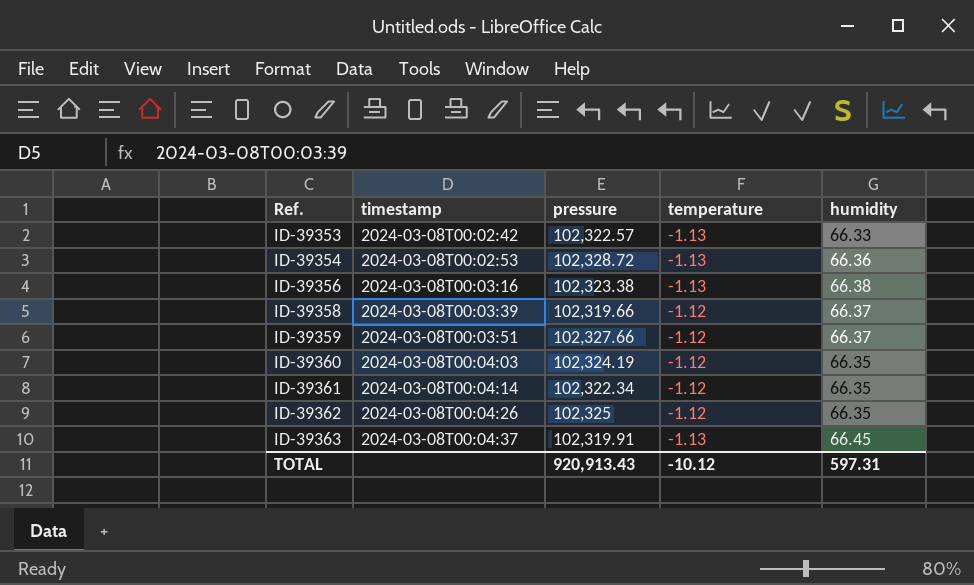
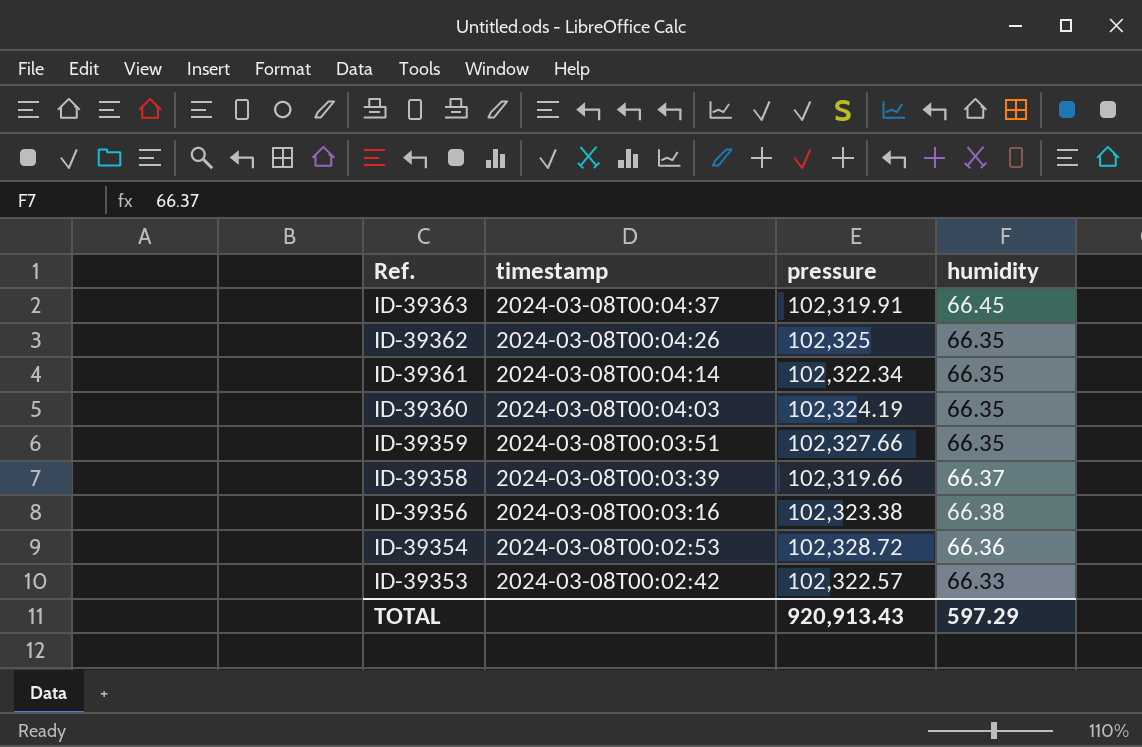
row order: Ref. ascending -> Ref. descending
column temperature | position: 4 -> none
ID-39359 | humidity: 66.37 -> 66.35
TOTAL | humidity: 597.31 -> 597.29

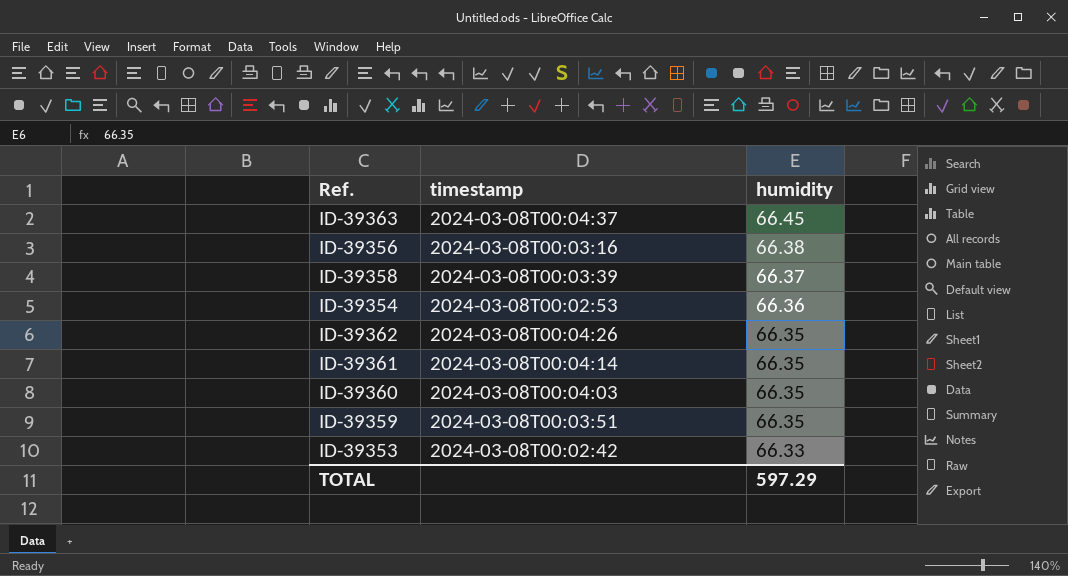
row order: Ref. descending -> humidity descending
column pressure | position: 3 -> none

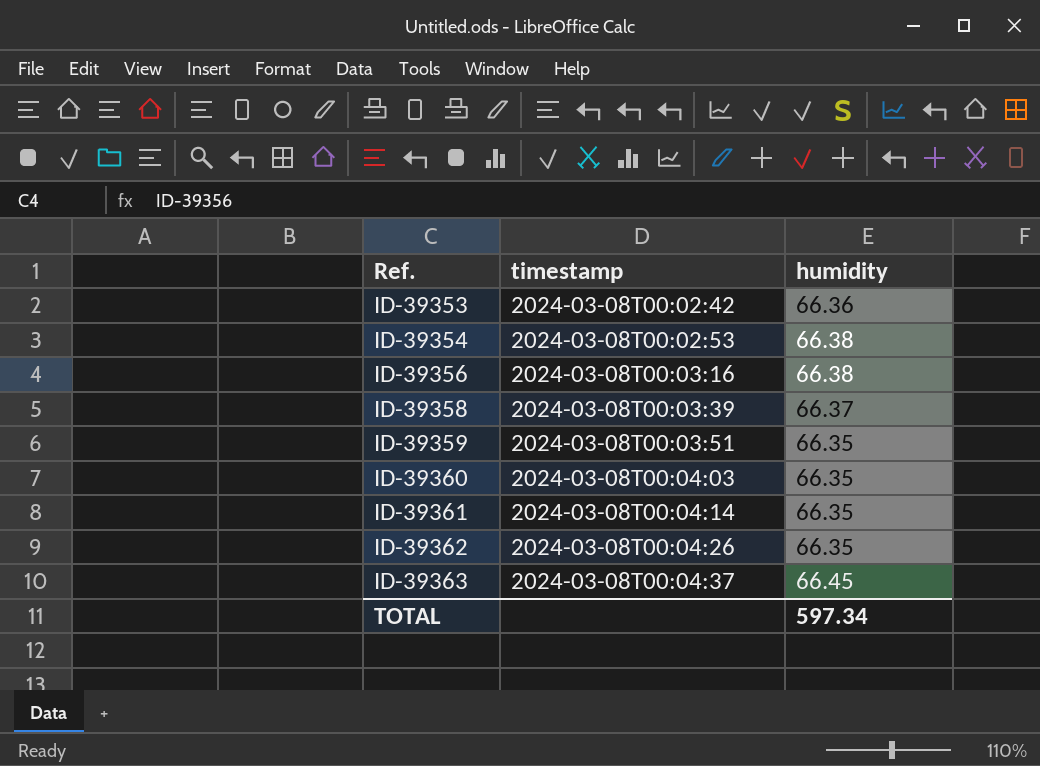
row order: humidity descending -> Ref. ascending
ID-39353 | humidity: 66.33 -> 66.36
ID-39354 | humidity: 66.36 -> 66.38
TOTAL | humidity: 597.29 -> 597.34

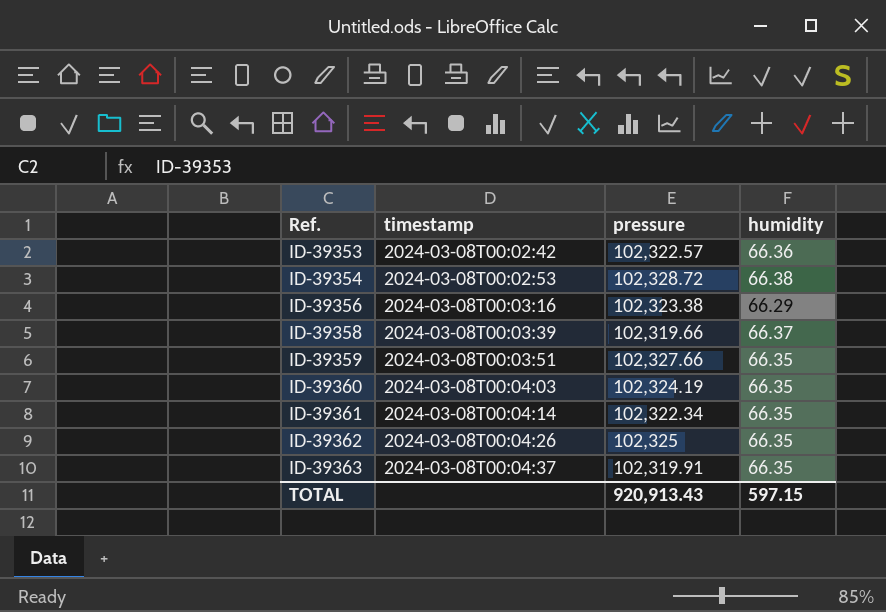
column pressure | position: none -> 3
ID-39356 | humidity: 66.38 -> 66.29
ID-39363 | humidity: 66.45 -> 66.35
TOTAL | humidity: 597.34 -> 597.15

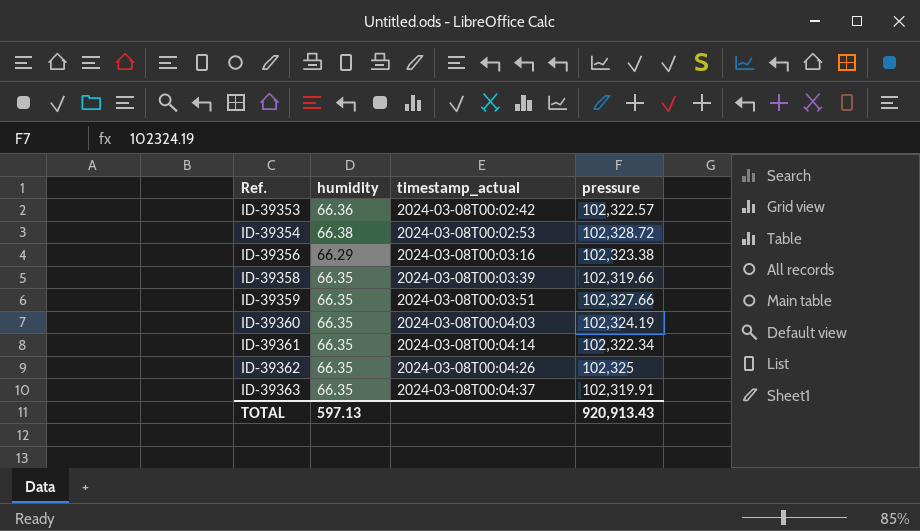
column humidity | position: 4 -> 2
column name: timestamp -> timestamp_actual
ID-39358 | humidity: 66.37 -> 66.35
TOTAL | humidity: 597.15 -> 597.13

